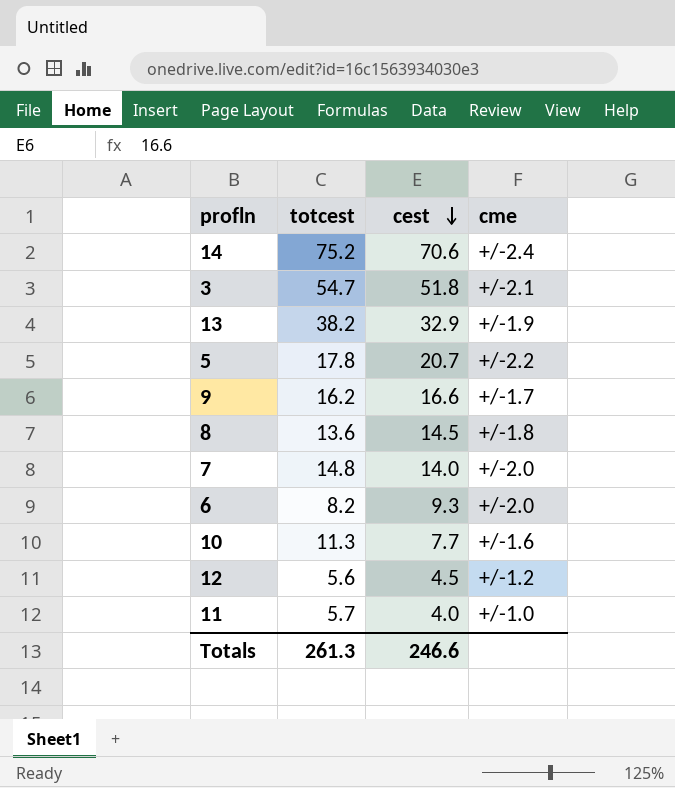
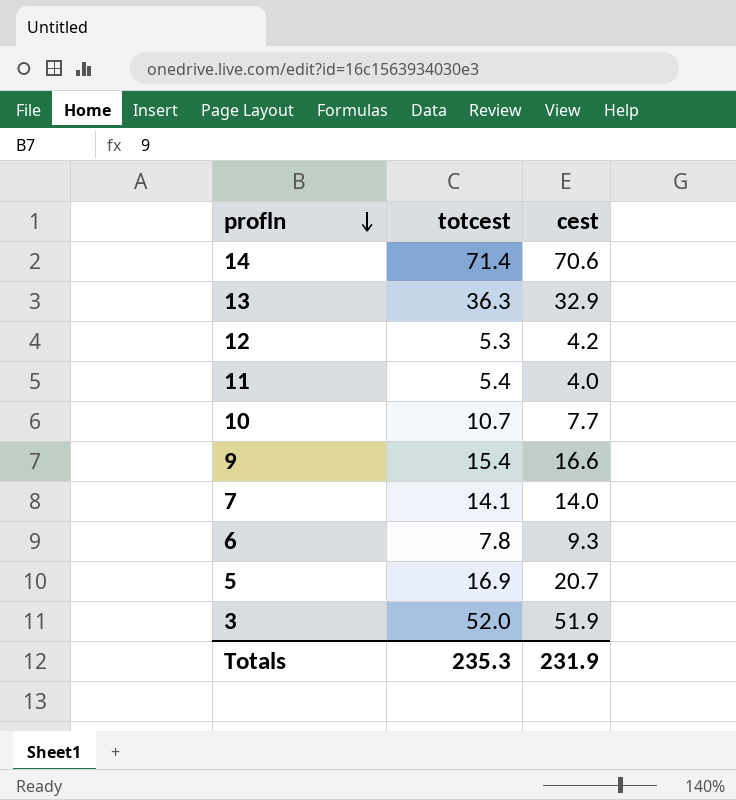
row order: cest descending -> profln descending
column cme | position: 4 -> none
row 8: 13.6 | 14.5 | +/-1.8 -> none
14 | totcest: 75.2 -> 71.4
13 | totcest: 38.2 -> 36.3
12 | totcest: 5.6 -> 5.3
12 | cest: 4.5 -> 4.2
11 | totcest: 5.7 -> 5.4
10 | totcest: 11.3 -> 10.7
9 | totcest: 16.2 -> 15.4
7 | totcest: 14.8 -> 14.1
6 | totcest: 8.2 -> 7.8
5 | totcest: 17.8 -> 16.9
3 | totcest: 54.7 -> 52.0
3 | cest: 51.8 -> 51.9
Totals | totcest: 261.3 -> 235.3
Totals | cest: 246.6 -> 231.9

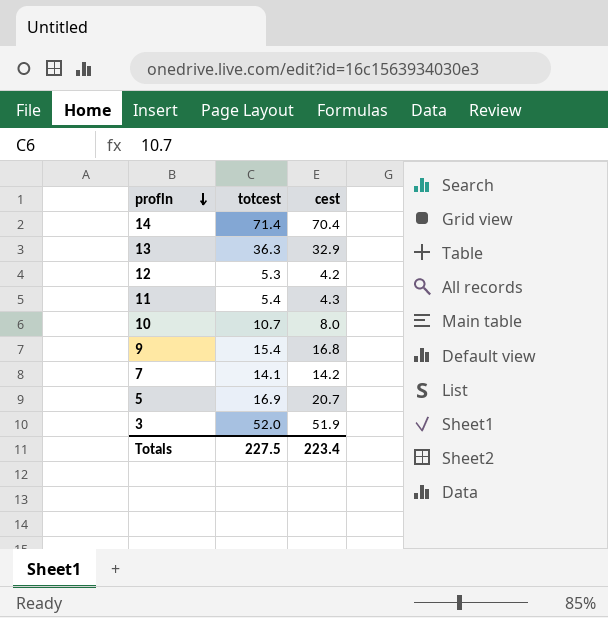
row 6: 7.8 | 9.3 -> none
14 | cest: 70.6 -> 70.4
11 | cest: 4.0 -> 4.3
10 | cest: 7.7 -> 8.0
9 | cest: 16.6 -> 16.8
7 | cest: 14.0 -> 14.2
Totals | totcest: 235.3 -> 227.5
Totals | cest: 231.9 -> 223.4

